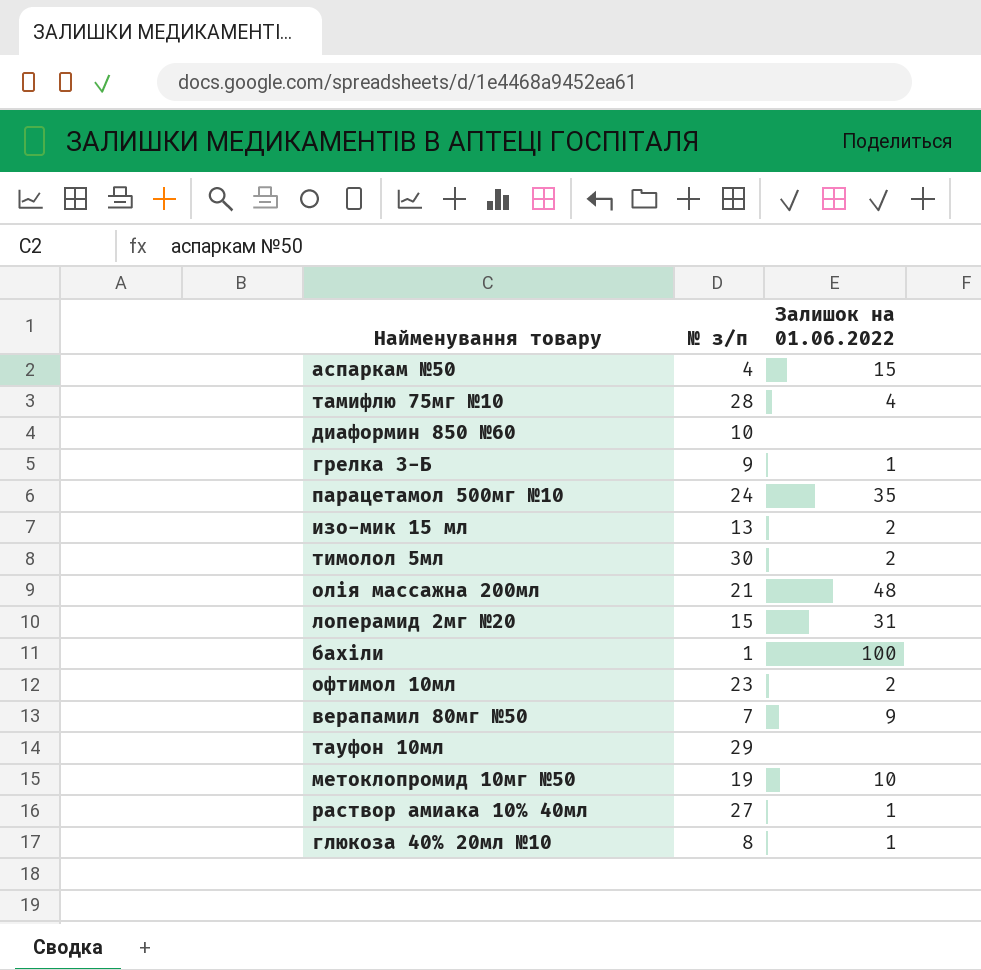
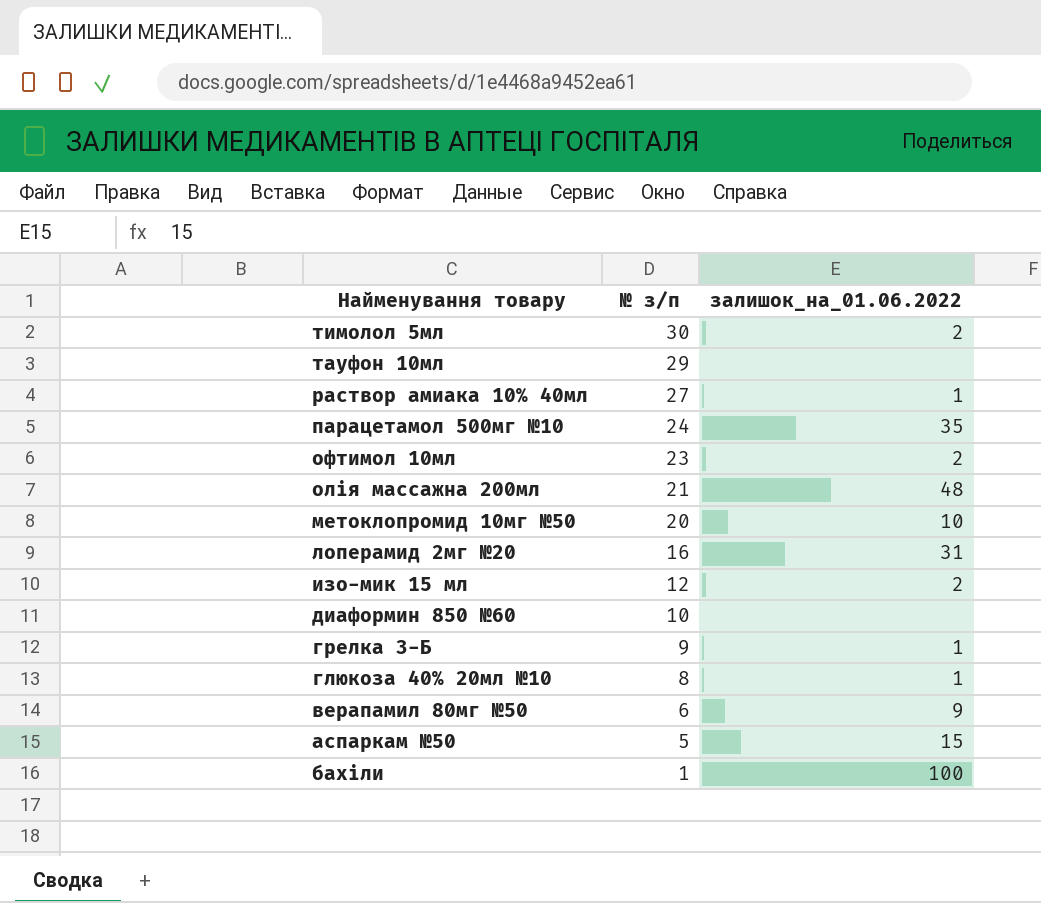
row order: none -> № з/п descending
column name: Залишок на 01.06.2022 -> залишок_на_01.06.2022
row тамифлю 75мг №10: 28 | 4 -> none
метоклопромид 10мг №50 | № з/п: 19 -> 20
лоперамид 2мг №20 | № з/п: 15 -> 16
изо-мик 15 мл | № з/п: 13 -> 12
верапамил 80мг №50 | № з/п: 7 -> 6
аспаркам №50 | № з/п: 4 -> 5

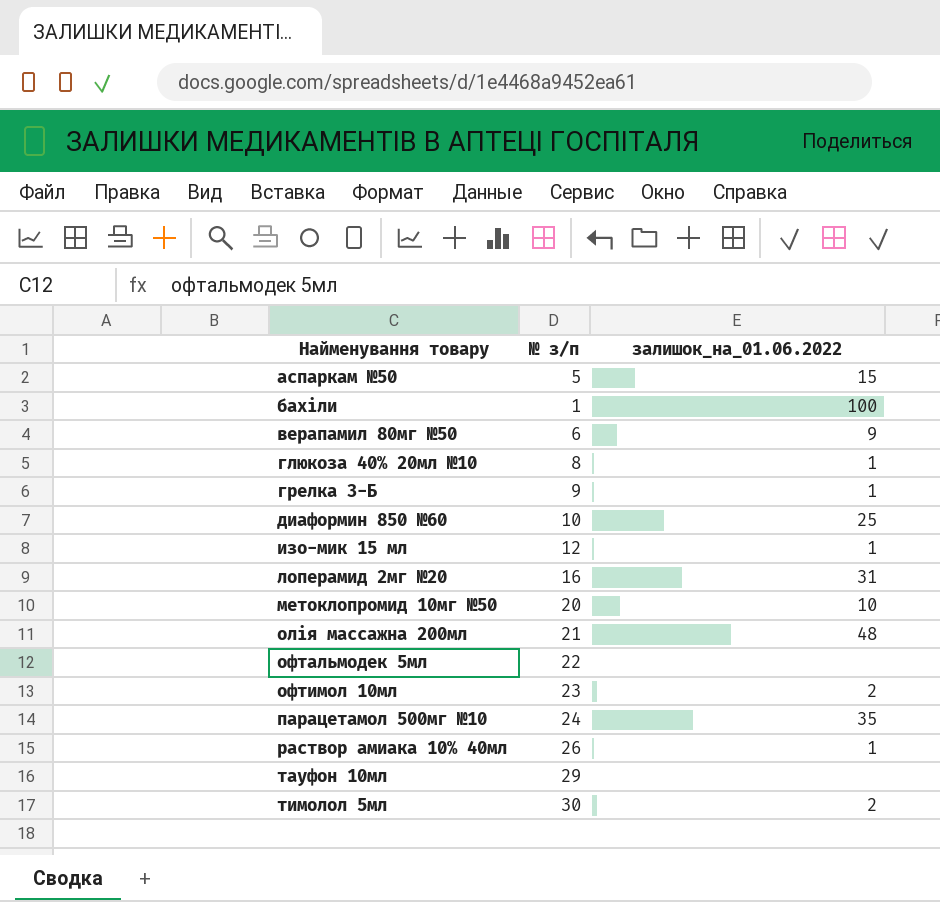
row order: № з/п descending -> Найменування товару ascending
диаформин 850 №60 | залишок_на_01.06.2022: none -> 25
изо-мик 15 мл | залишок_на_01.06.2022: 2 -> 1
row офтальмодек 5мл: none -> 22 | none
раствор амиака 10% 40мл | № з/п: 27 -> 26

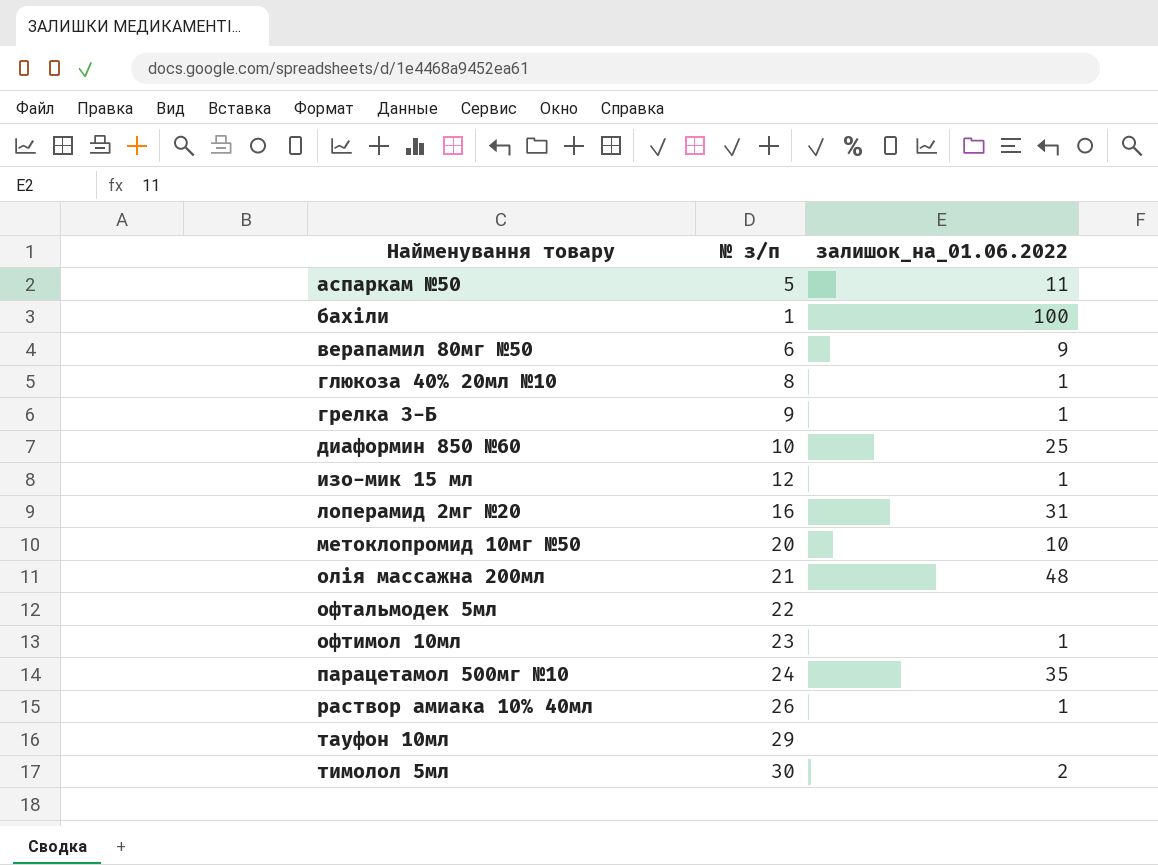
аспаркам №50 | залишок_на_01.06.2022: 15 -> 11
офтимол 10мл | залишок_на_01.06.2022: 2 -> 1

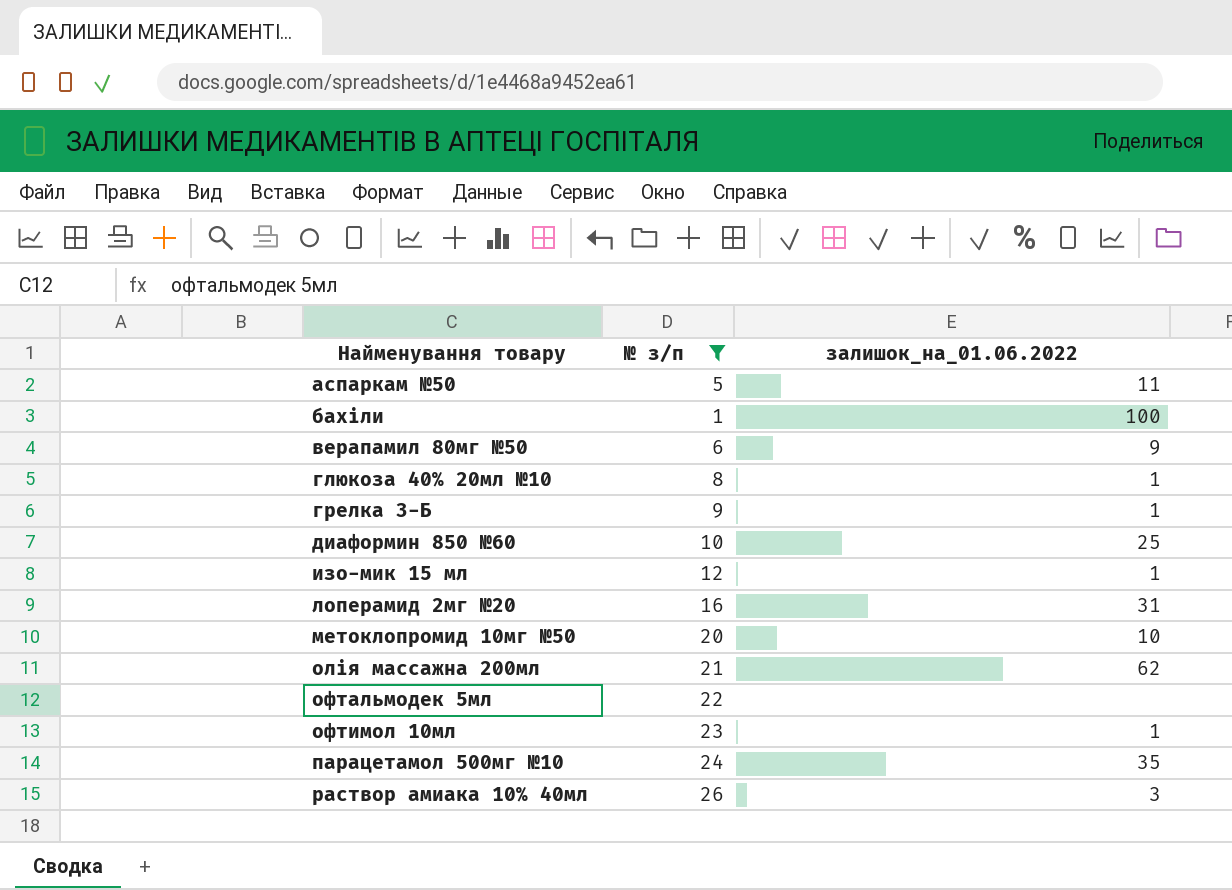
filter: none -> № з/п <= 26
олія массажна 200мл | залишок_на_01.06.2022: 48 -> 62
раствор амиака 10% 40мл | залишок_на_01.06.2022: 1 -> 3

